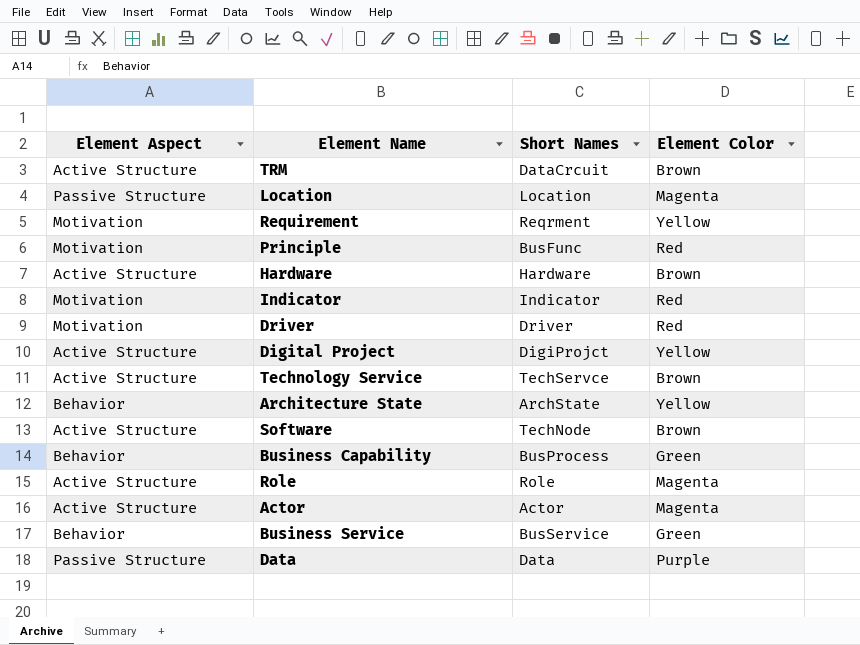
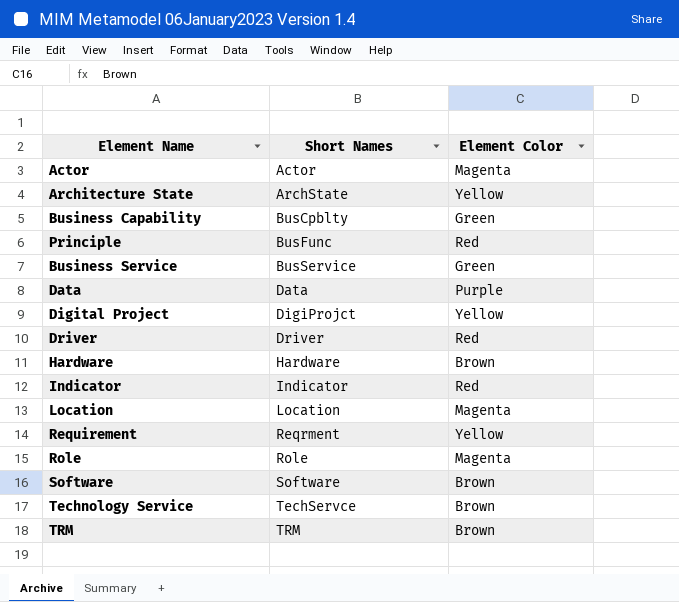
row order: none -> Short Names ascending
column Element Aspect | position: 1 -> none
Business Capability | Short Names: BusProcess -> BusCpblty
Software | Short Names: TechNode -> Software
TRM | Short Names: DataCrcuit -> TRM

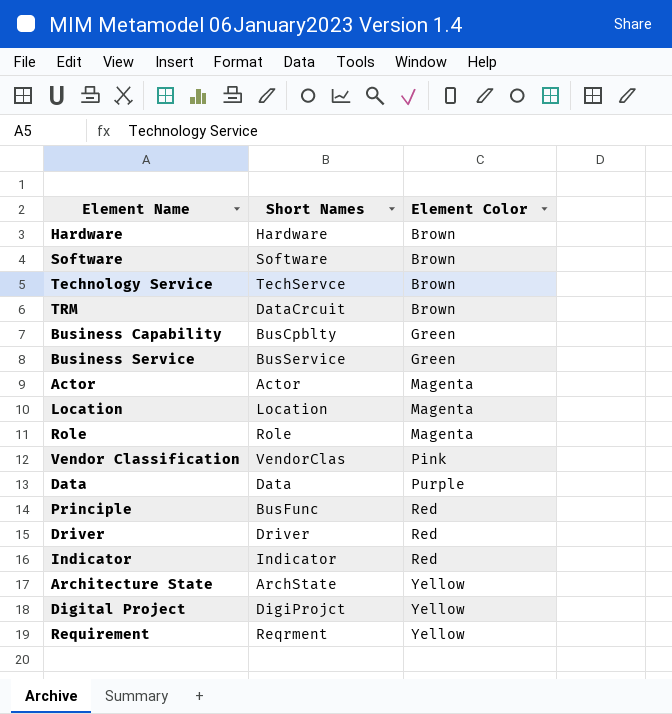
row order: Short Names ascending -> Element Color ascending
TRM | Short Names: TRM -> DataCrcuit
row Vendor Classification: none -> VendorClas | Pink

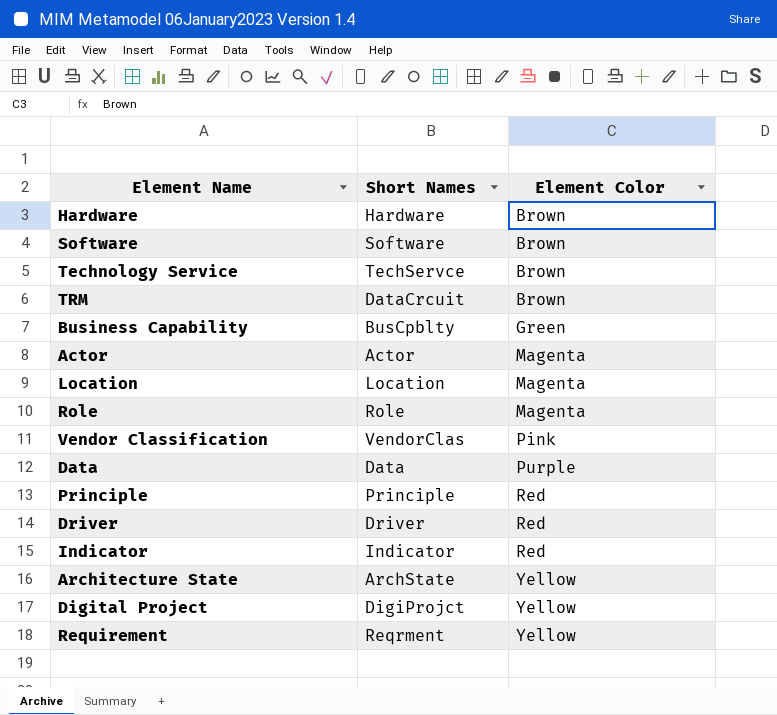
row Business Service: BusService | Green -> none
Principle | Short Names: BusFunc -> Principle

